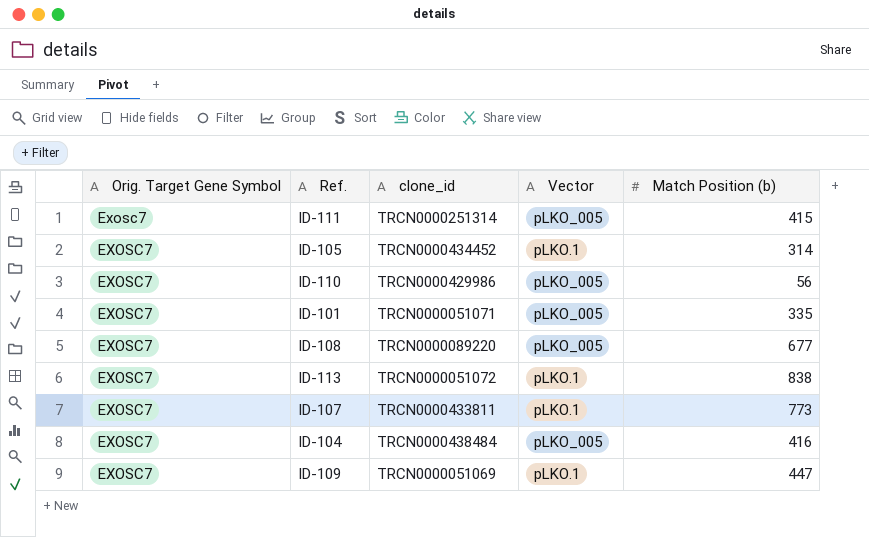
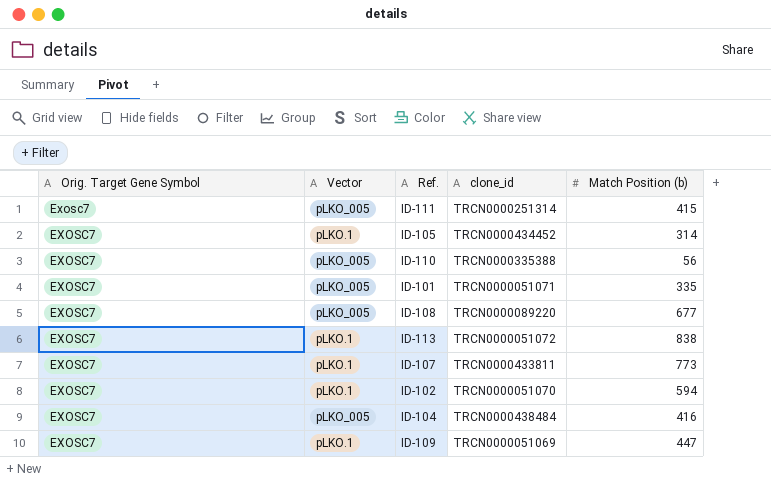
column Vector | position: 4 -> 2
ID-110 | clone_id: TRCN0000429986 -> TRCN0000335388
row ID-102: none -> EXOSC7 | pLKO.1 | TRCN0000051070 | 594

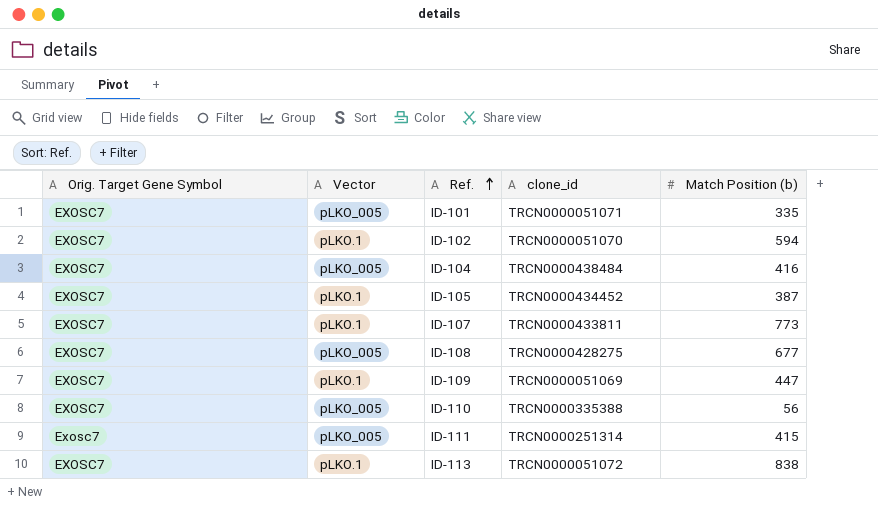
row order: none -> Ref. ascending
ID-105 | Match Position (b): 314 -> 387
ID-108 | clone_id: TRCN0000089220 -> TRCN0000428275

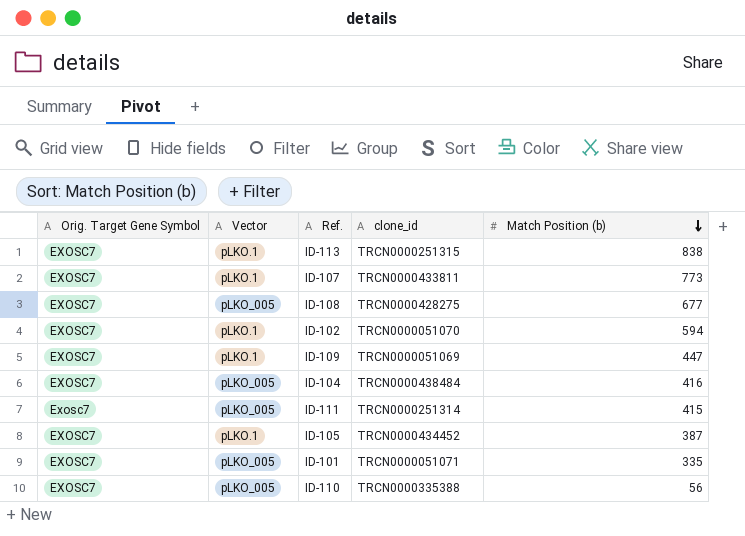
row order: Ref. ascending -> Match Position (b) descending
ID-113 | clone_id: TRCN0000051072 -> TRCN0000251315

